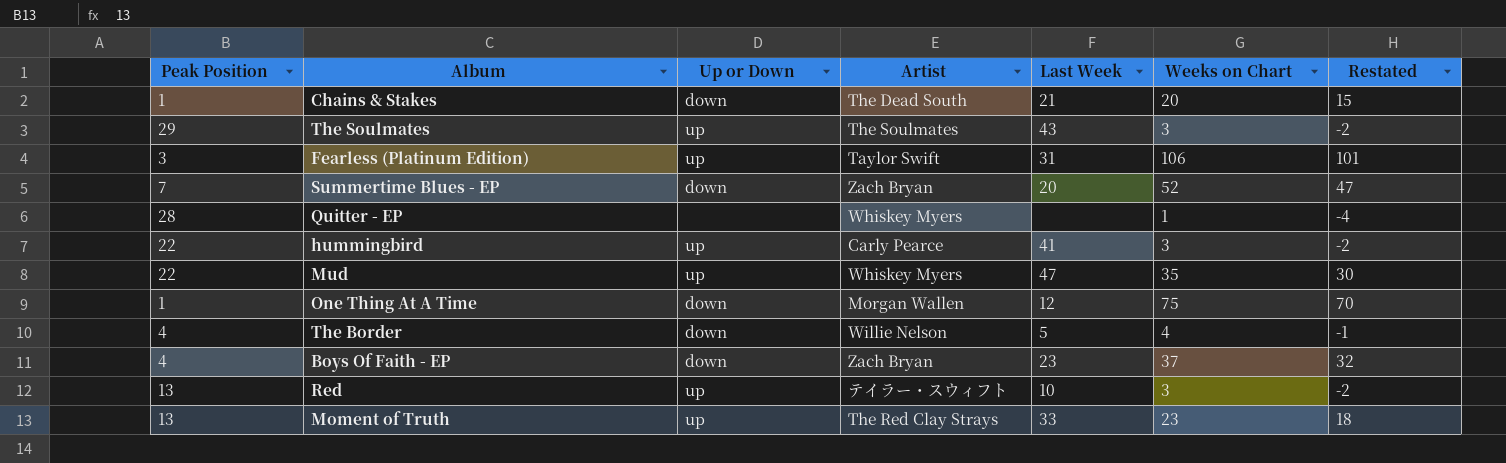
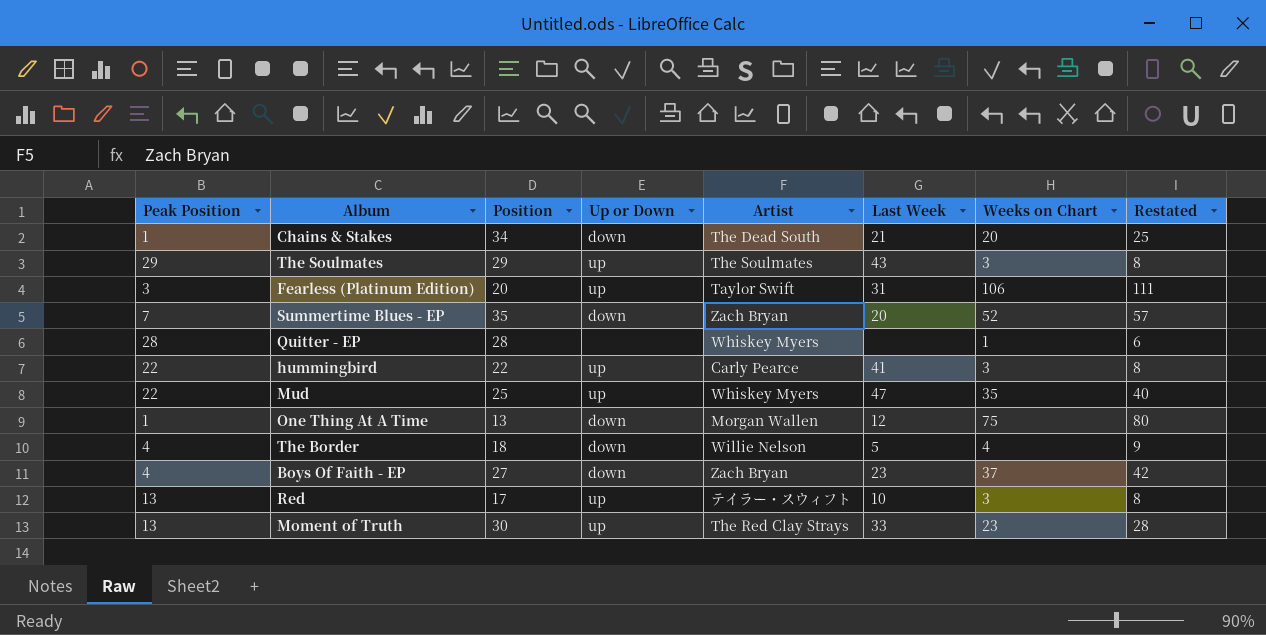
column Position | position: none -> 3
column Restated | formula: [Weeks on Chart] - 5 -> [Weeks on Chart] + 5

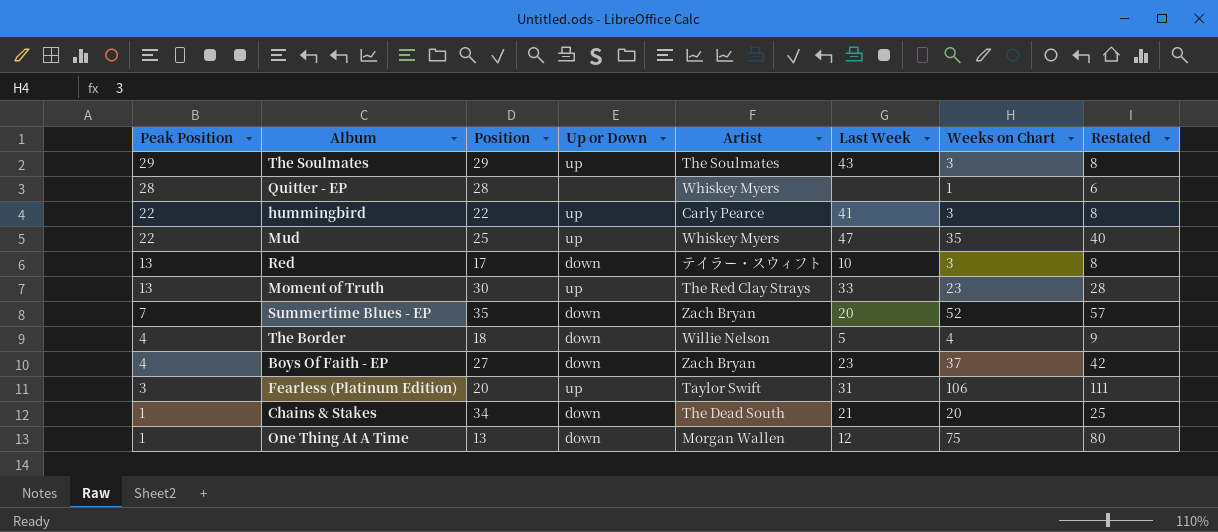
row order: none -> Peak Position descending
Red | Up or Down: up -> down

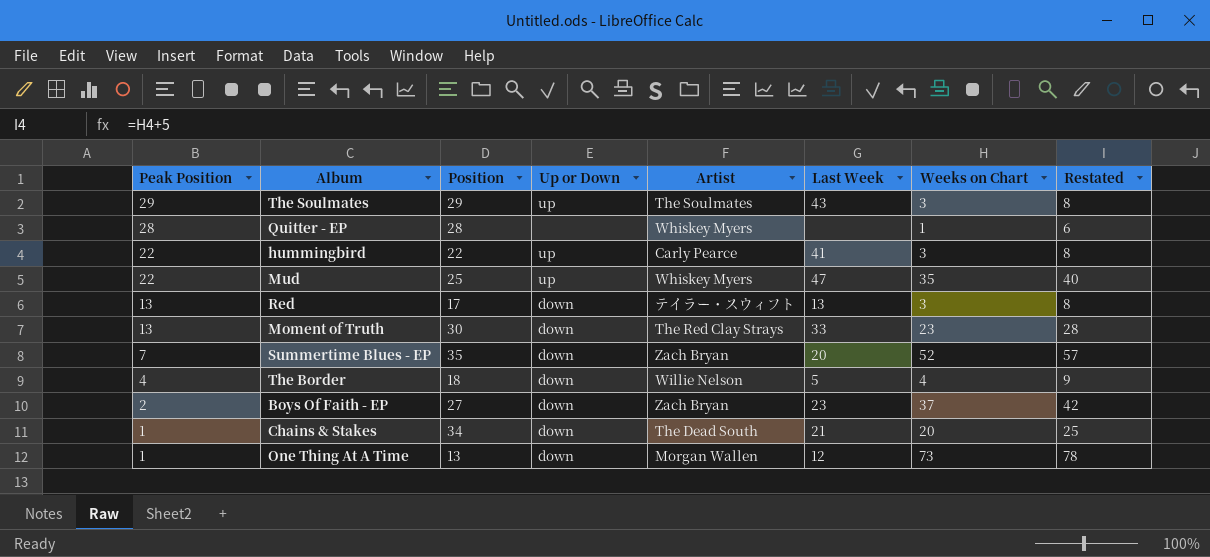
row Fearless (Platinum Edition): 3 | 20 | up | Taylor Swift | 31 | 106 | 111 -> none
Red | Last Week: 10 -> 13
Moment of Truth | Up or Down: up -> down
Boys Of Faith - EP | Peak Position: 4 -> 2
One Thing At A Time | Weeks on Chart: 75 -> 73
One Thing At A Time | Restated: 80 -> 78

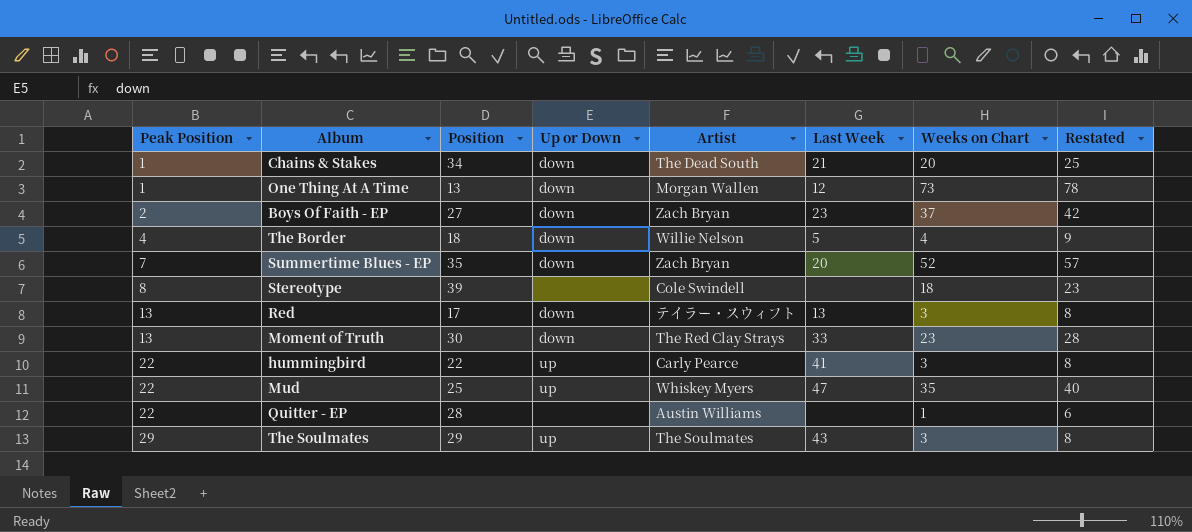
row order: Peak Position descending -> Peak Position ascending
row Stereotype: none -> 8 | 39 | none | Cole Swindell | none | 18 | 23
Quitter - EP | Peak Position: 28 -> 22
Quitter - EP | Artist: Whiskey Myers -> Austin Williams

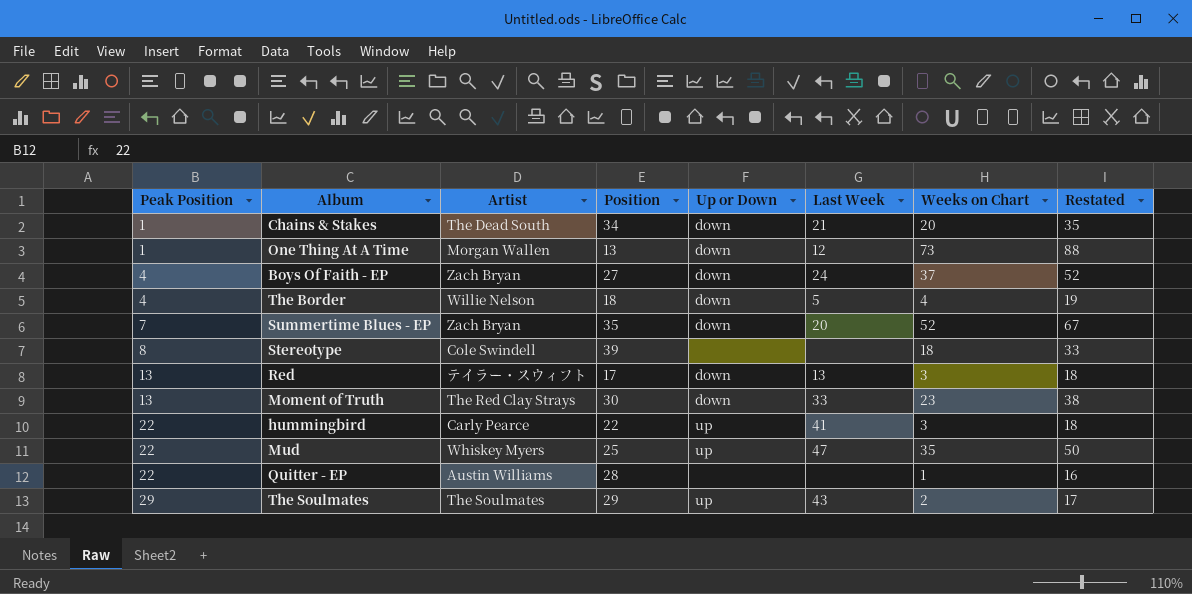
column Artist | position: 5 -> 3
column Restated | formula: [Weeks on Chart] + 5 -> [Weeks on Chart] + 15
Boys Of Faith - EP | Peak Position: 2 -> 4
Boys Of Faith - EP | Last Week: 23 -> 24
The Soulmates | Weeks on Chart: 3 -> 2

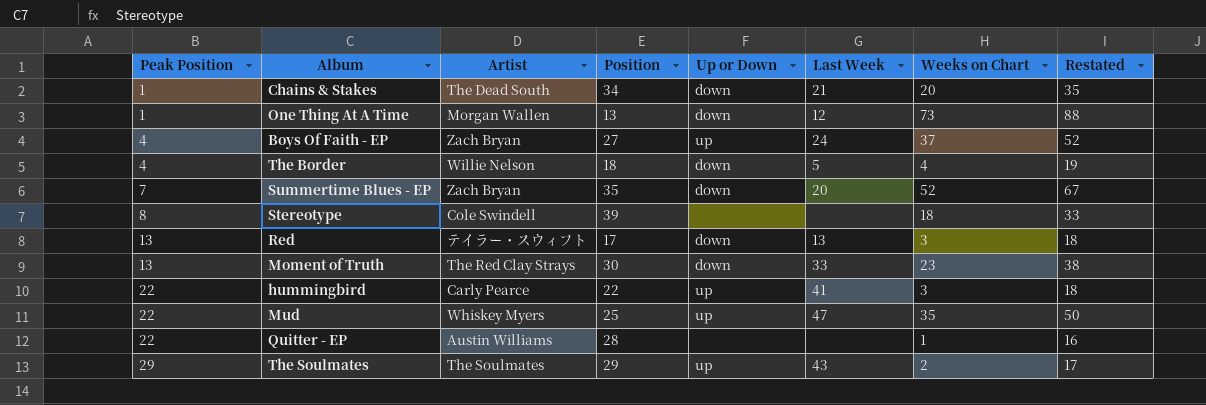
Boys Of Faith - EP | Up or Down: down -> up

